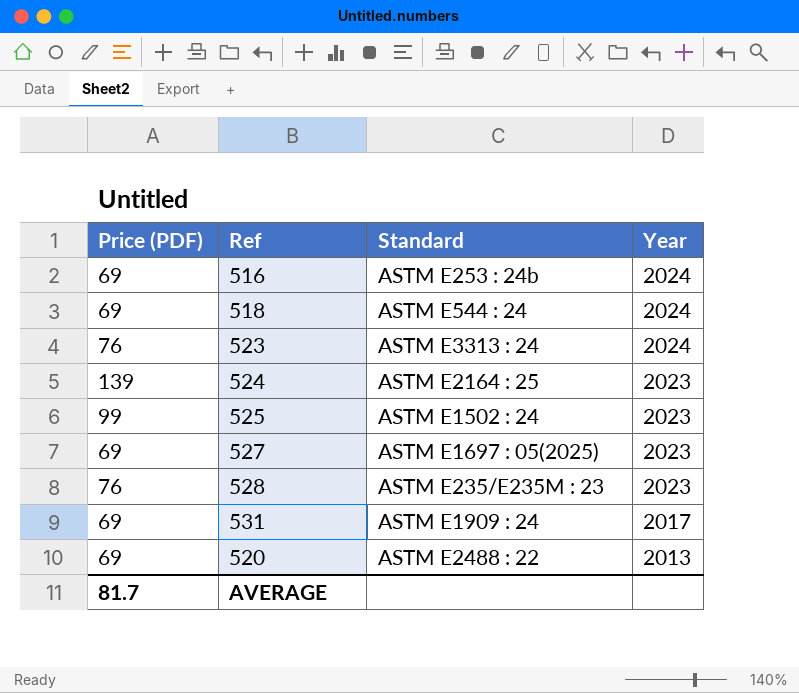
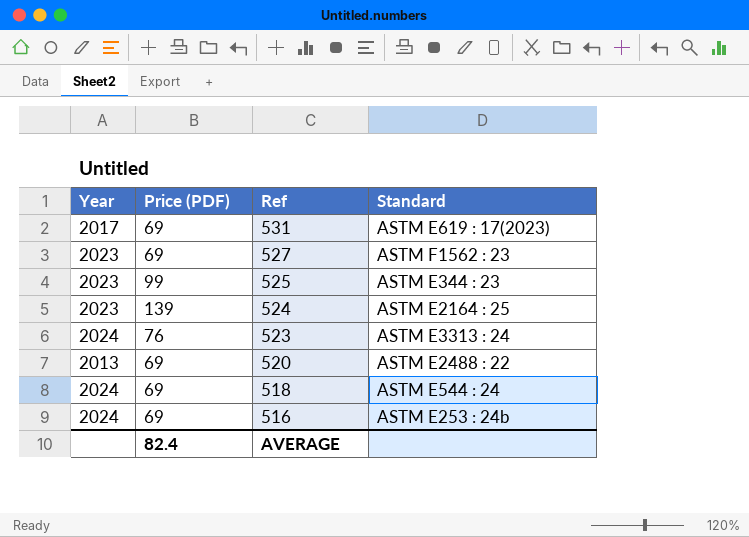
row order: Year descending -> Ref descending
column Year | position: 4 -> 1
row 528: 76 | ASTM E235/E235M : 23 | 2023 -> none
531 | Standard: ASTM E1909 : 24 -> ASTM E619 : 17(2023)
527 | Standard: ASTM E1697 : 05(2025) -> ASTM F1562 : 23
525 | Standard: ASTM E1502 : 24 -> ASTM E344 : 23
AVERAGE | Price (PDF): 81.7 -> 82.4

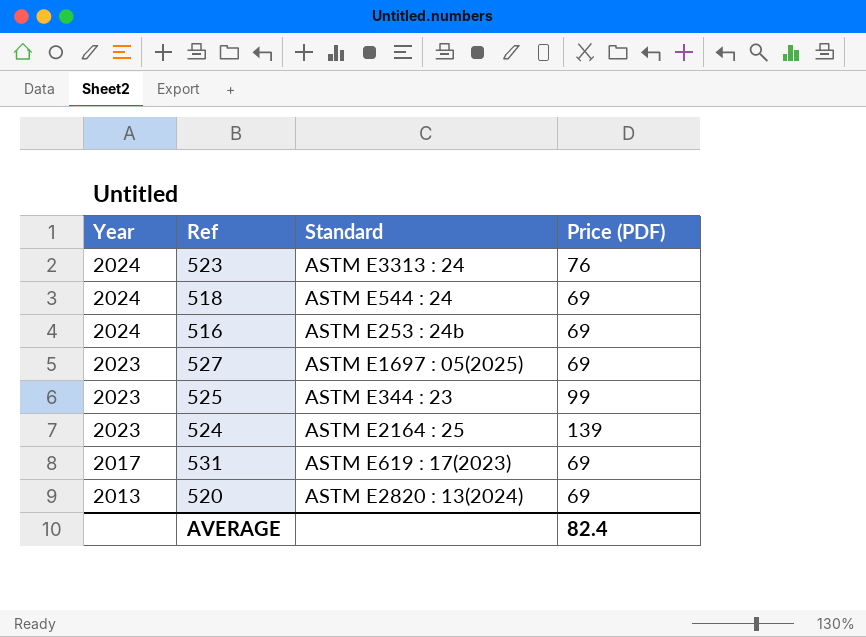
row order: Ref descending -> Year descending
column Price (PDF) | position: 2 -> 4
527 | Standard: ASTM F1562 : 23 -> ASTM E1697 : 05(2025)
520 | Standard: ASTM E2488 : 22 -> ASTM E2820 : 13(2024)

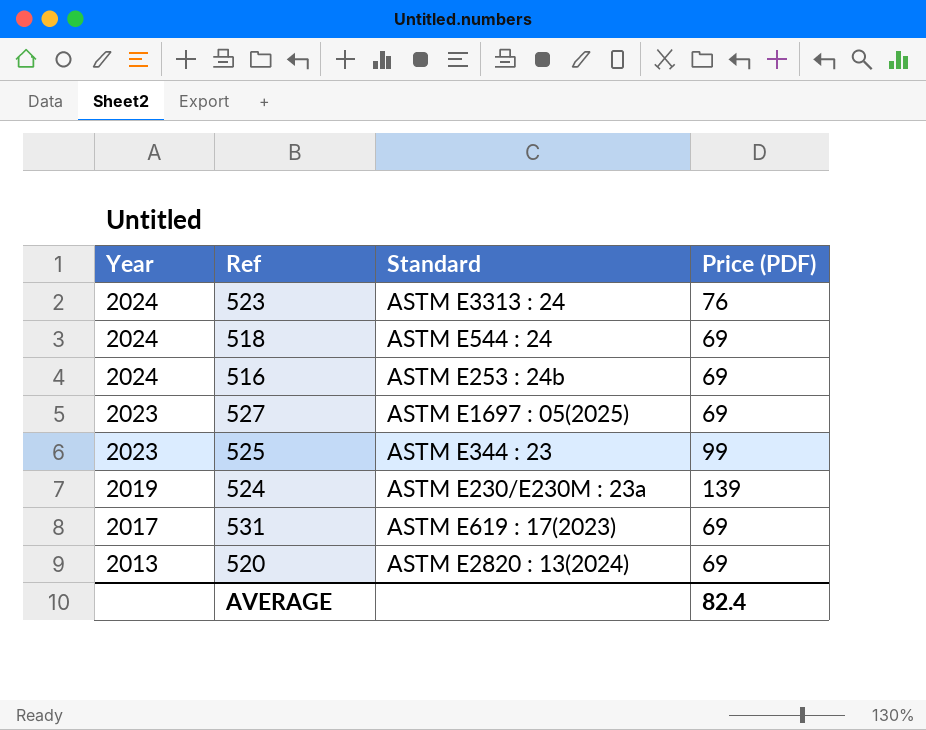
524 | Year: 2023 -> 2019
524 | Standard: ASTM E2164 : 25 -> ASTM E230/E230M : 23a

